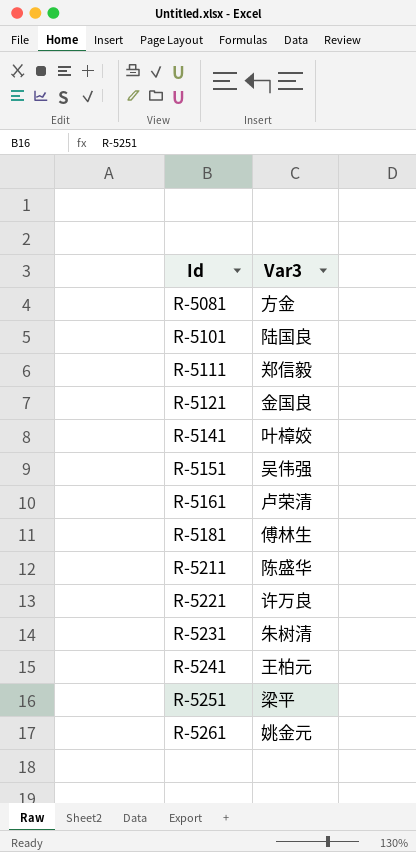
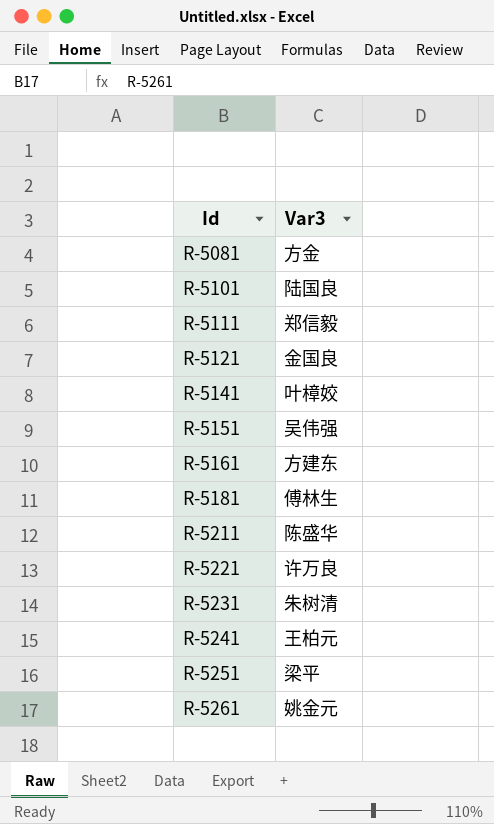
R-5161 | Var3: 卢荣清 -> 方建东

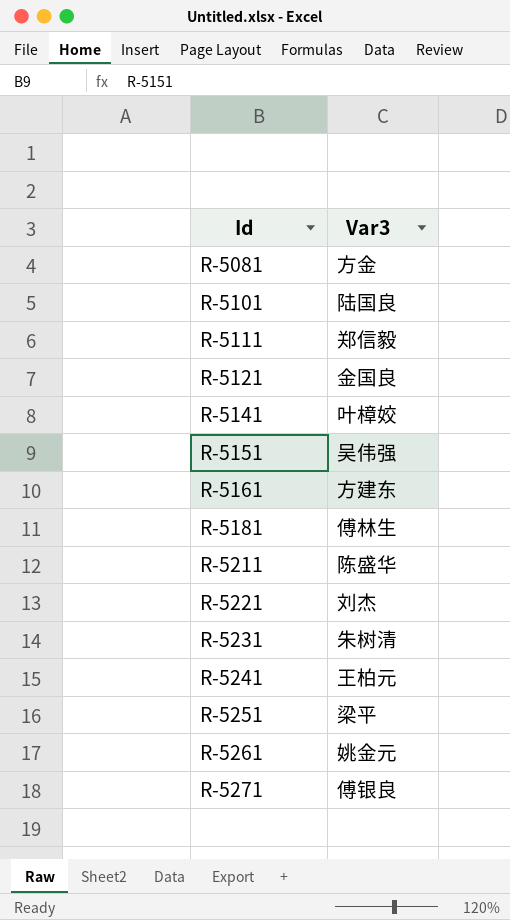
R-5221 | Var3: 许万良 -> 刘杰
row R-5271: none -> 傅银良

